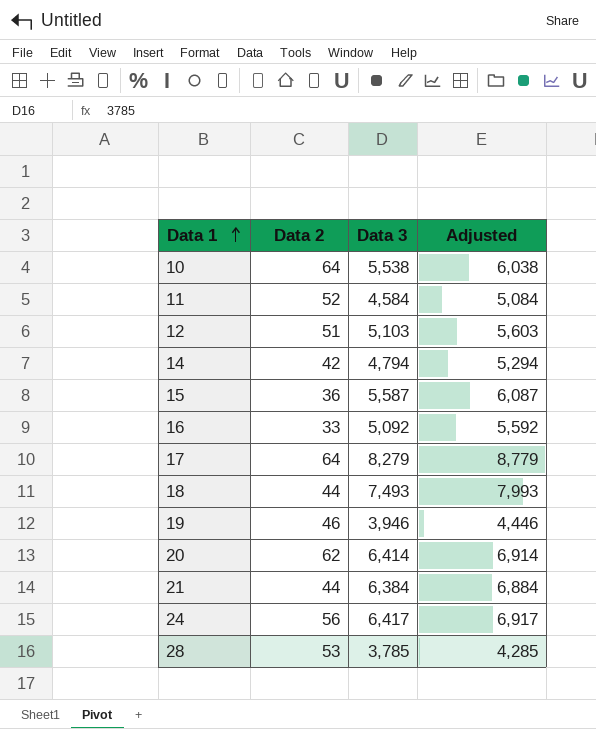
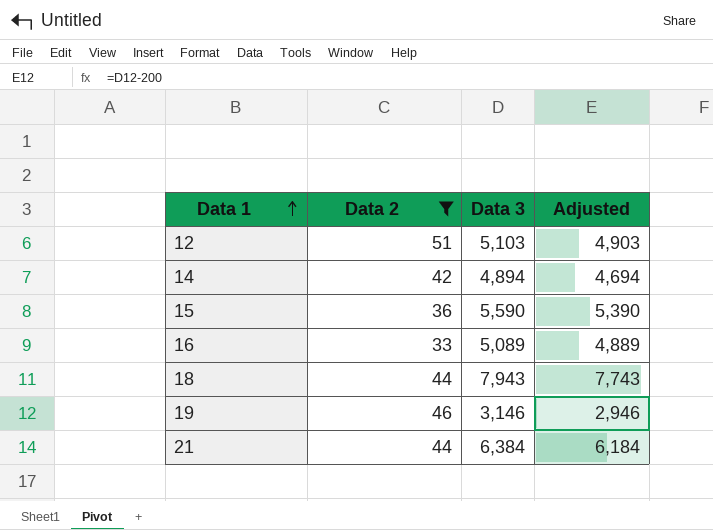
filter: none -> Data 2 <= 51
column Adjusted | formula: [Data 3] + 500 -> [Data 3] - 200
14 | Data 3: 4,794 -> 4,894
15 | Data 3: 5,587 -> 5,590
16 | Data 3: 5,092 -> 5,089
18 | Data 3: 7,493 -> 7,943
19 | Data 3: 3,946 -> 3,146

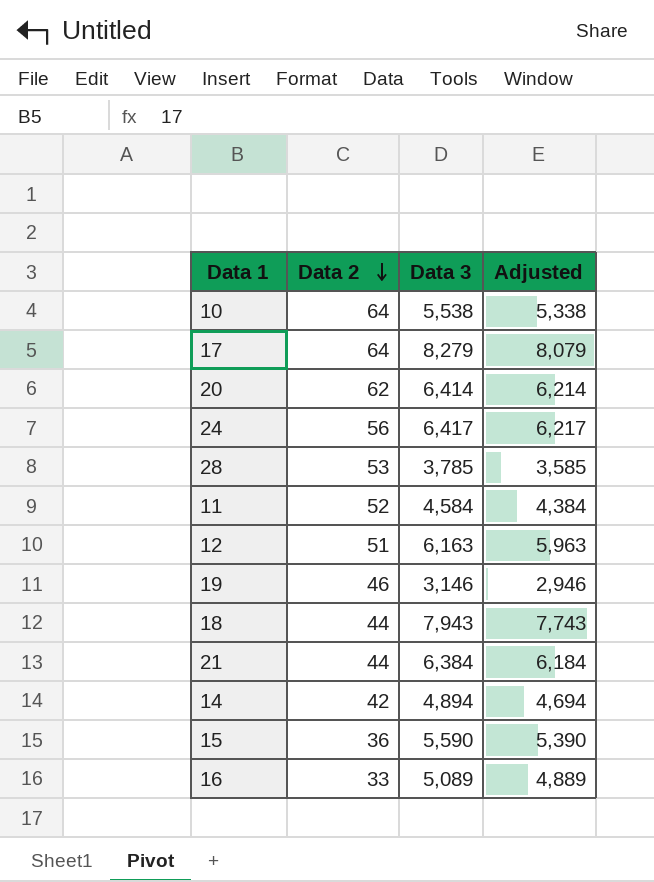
filter: Data 2 <= 51 -> none
row order: Data 1 ascending -> Data 2 descending
12 | Data 3: 5,103 -> 6,163
12 | Adjusted: 4,903 -> 5,963

